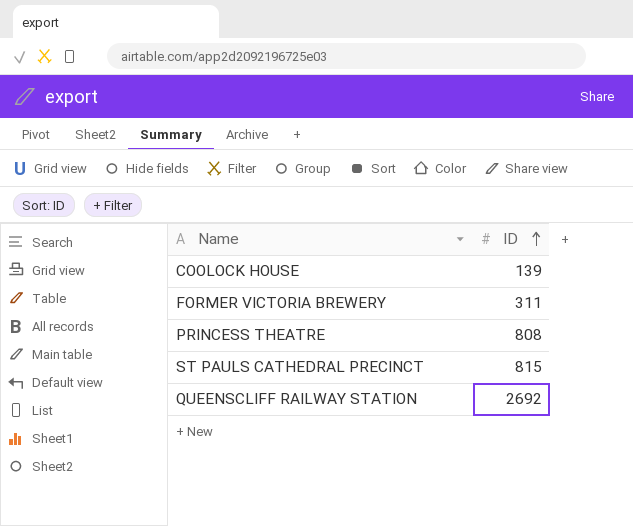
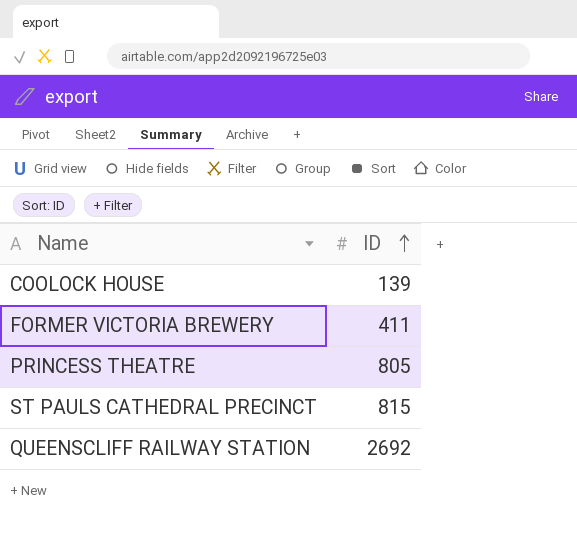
FORMER VICTORIA BREWERY | ID: 311 -> 411
PRINCESS THEATRE | ID: 808 -> 805

